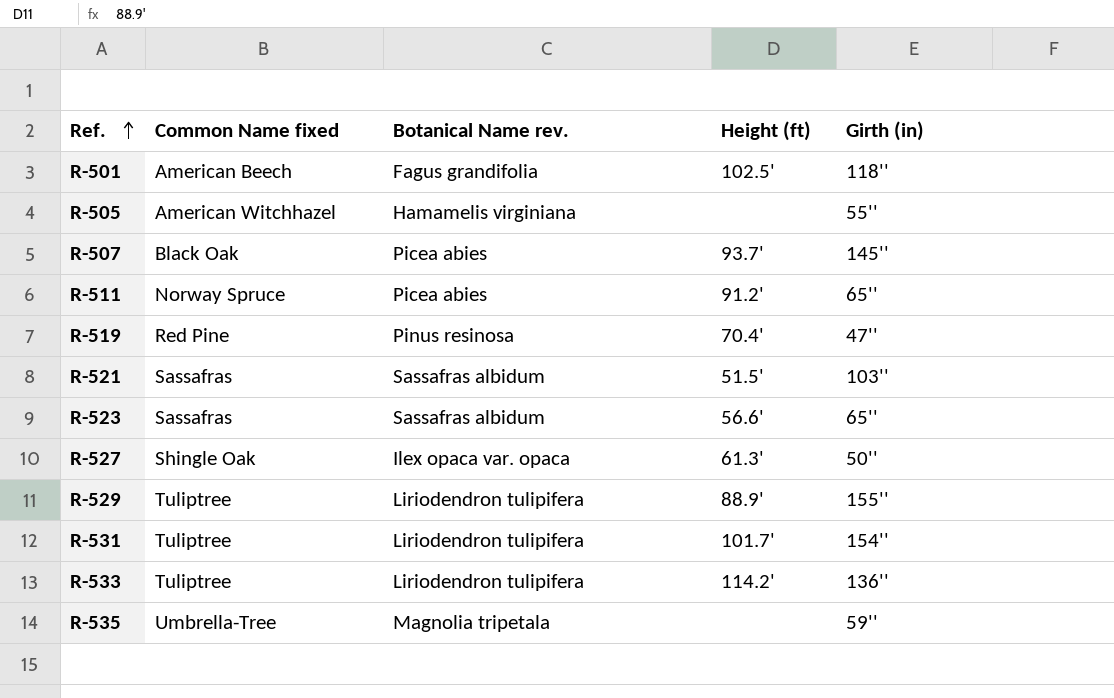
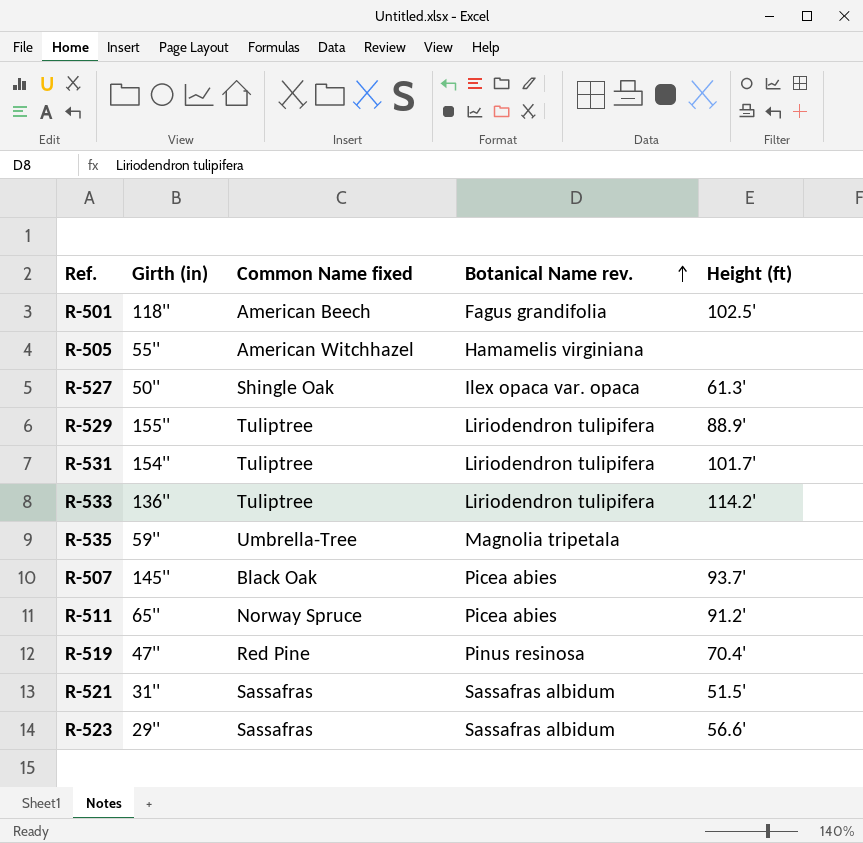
row order: Ref. ascending -> Botanical Name rev. ascending
column Girth (in) | position: 5 -> 2
R-521 | Girth (in): 103'' -> 31''
R-523 | Girth (in): 65'' -> 29''

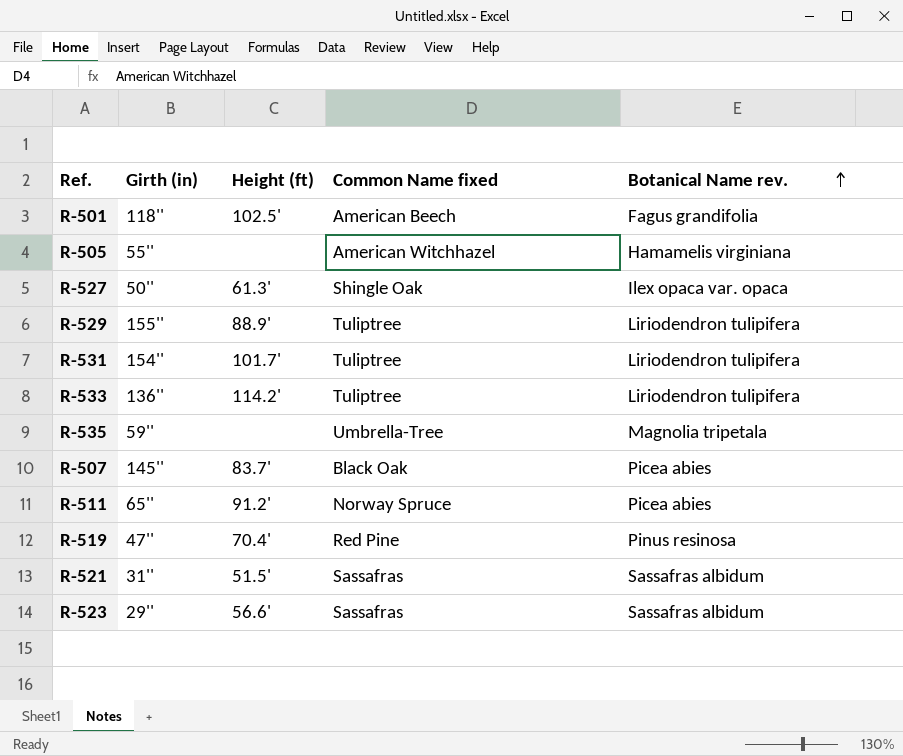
column Height (ft) | position: 5 -> 3
R-507 | Height (ft): 93.7' -> 83.7'

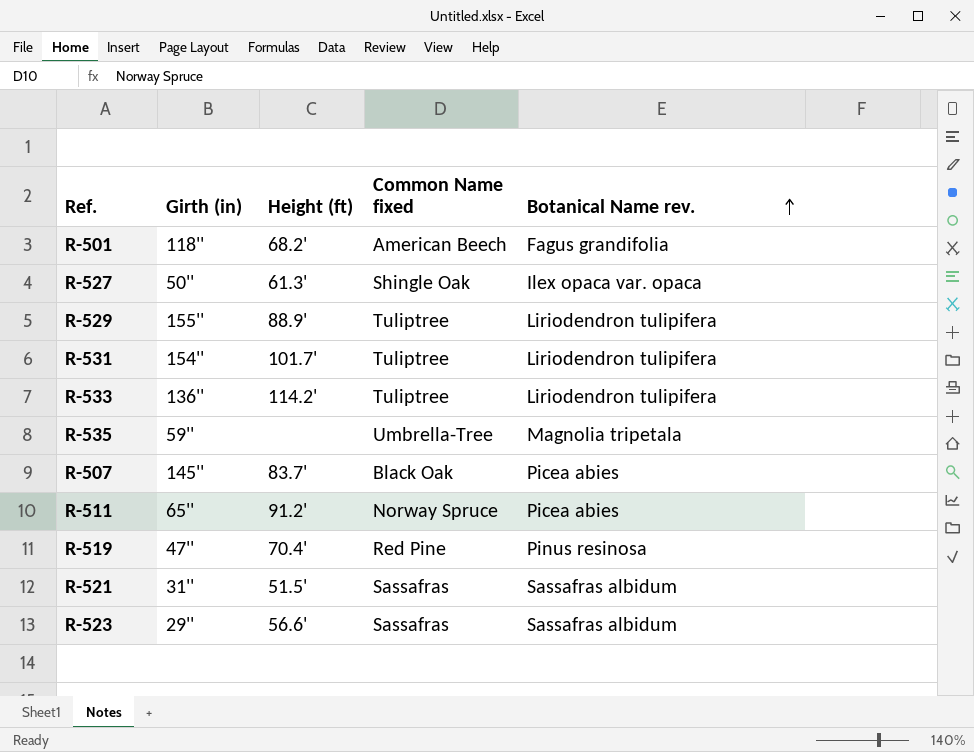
row R-505: 55'' | none | American Witchhazel | Hamamelis virginiana -> none
R-501 | Height (ft): 102.5' -> 68.2'

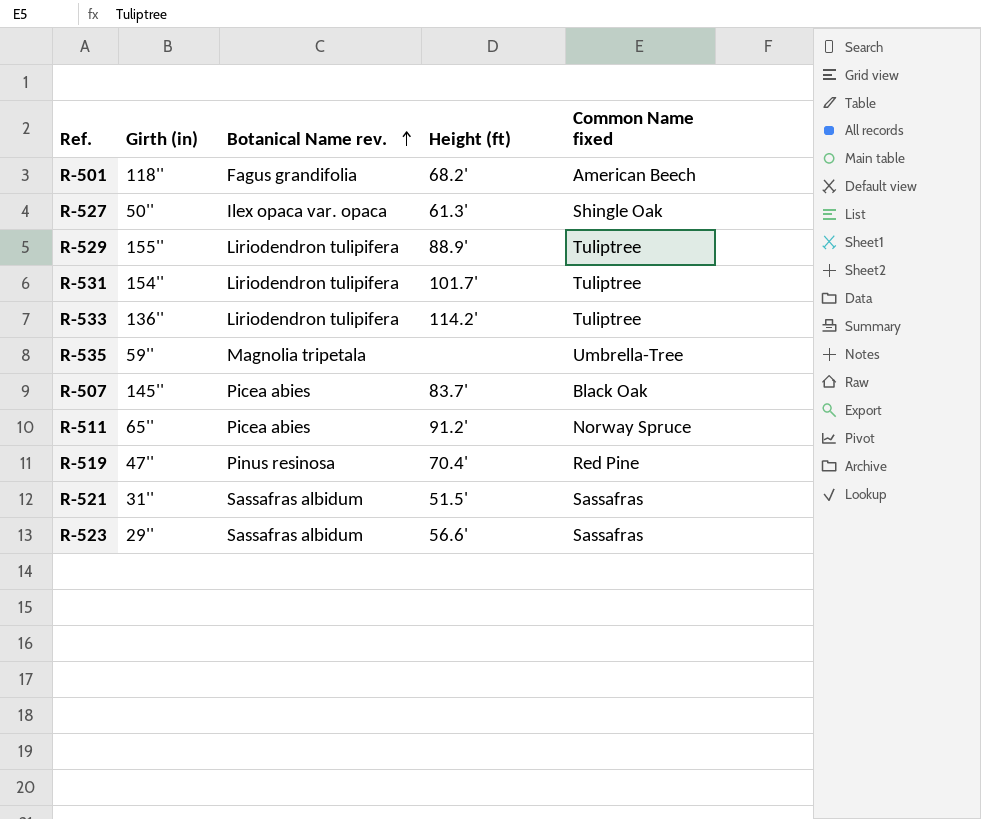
column Botanical Name rev. | position: 5 -> 3

